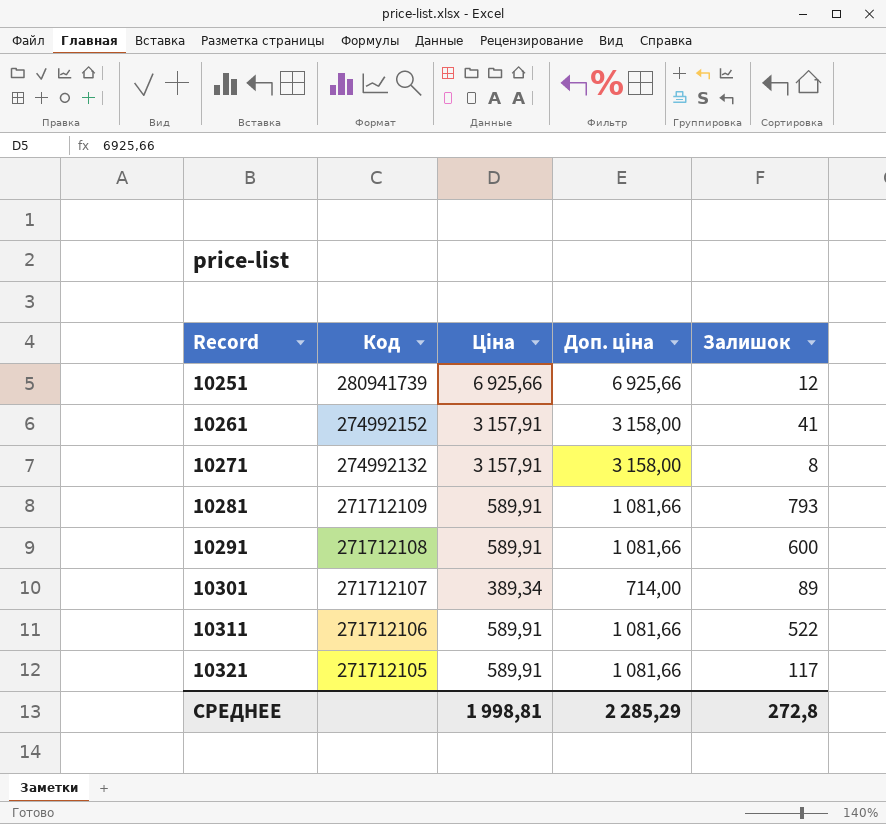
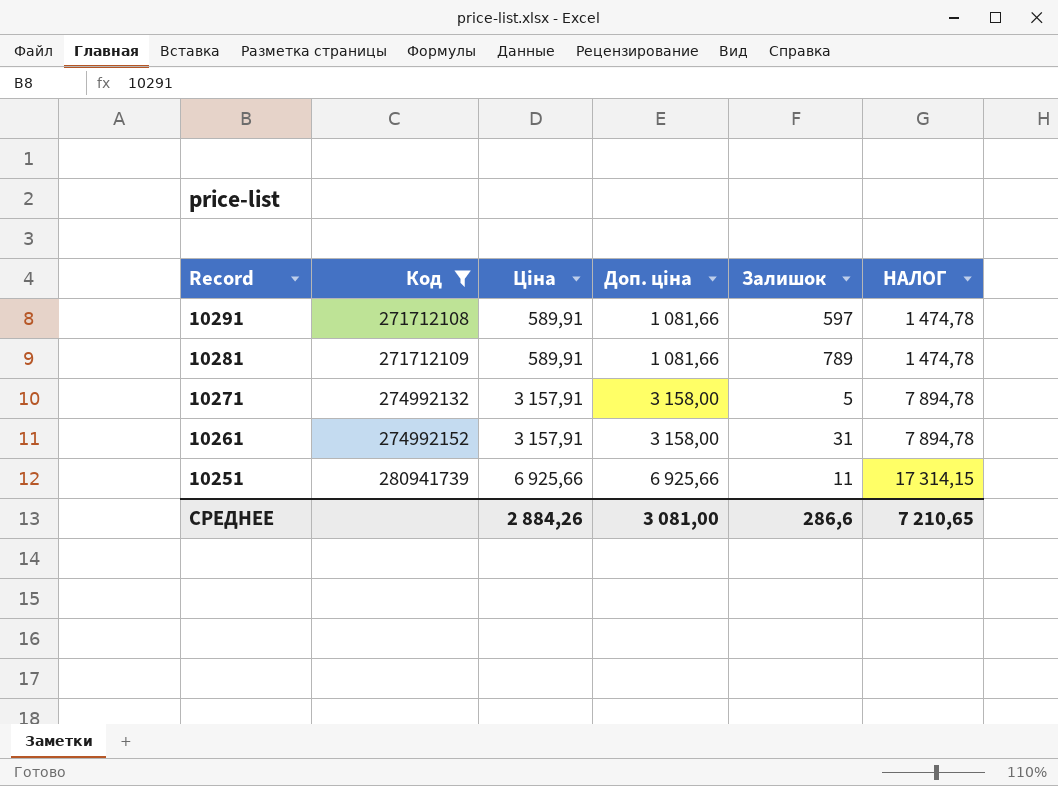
filter: none -> Код >= 271712108
row order: Record ascending -> Record descending
column НАЛОГ | formula: none -> [Ціна] * 2,5
10291 | Залишок: 600 -> 597
10281 | Залишок: 793 -> 789
10271 | Залишок: 8 -> 5
10261 | Залишок: 41 -> 31
10251 | Залишок: 12 -> 11
СРЕДНЕЕ | Ціна: 1 998,81 -> 2 884,26
СРЕДНЕЕ | Доп. ціна: 2 285,29 -> 3 081,00
СРЕДНЕЕ | Залишок: 272,8 -> 286,6

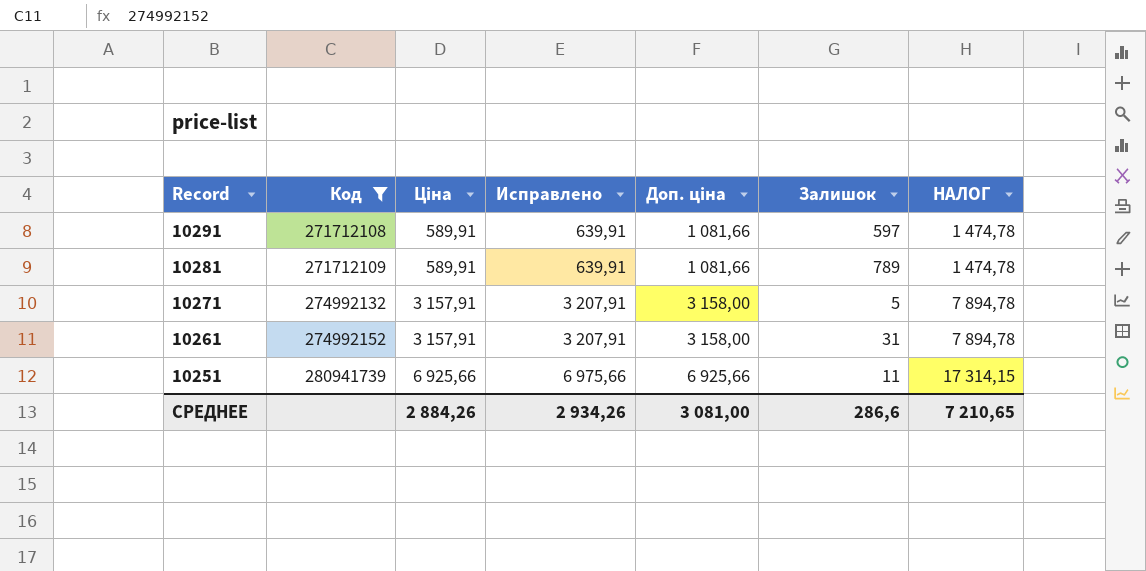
column Исправлено | formula: none -> [Ціна] + 50

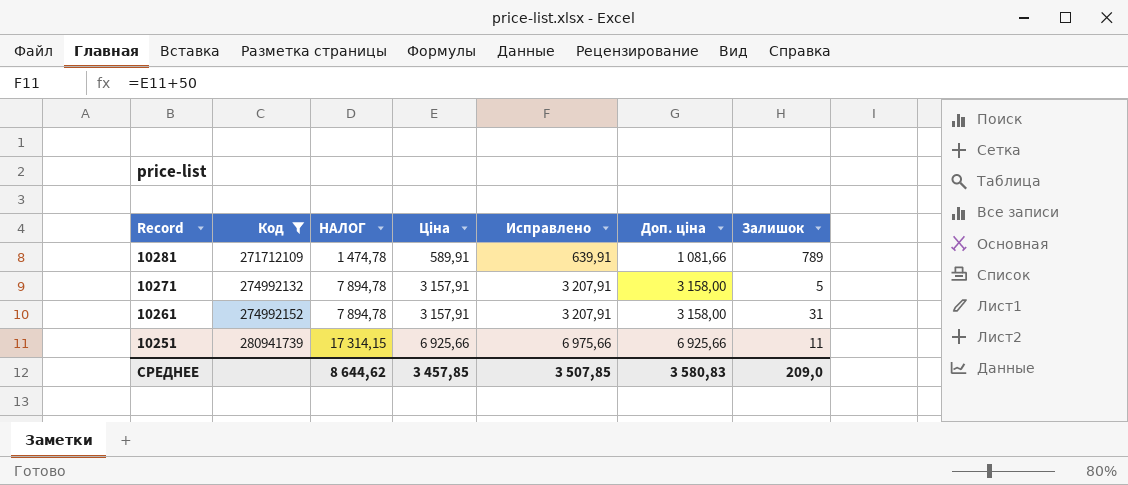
column НАЛОГ | position: 7 -> 3
row 10291: 271712108 | 589,91 | 639,91 | 1 081,66 | 597 | 1 474,78 -> none
СРЕДНЕЕ | НАЛОГ: 7 210,65 -> 8 644,62
СРЕДНЕЕ | Ціна: 2 884,26 -> 3 457,85
СРЕДНЕЕ | Исправлено: 2 934,26 -> 3 507,85
СРЕДНЕЕ | Доп. ціна: 3 081,00 -> 3 580,83
СРЕДНЕЕ | Залишок: 286,6 -> 209,0

